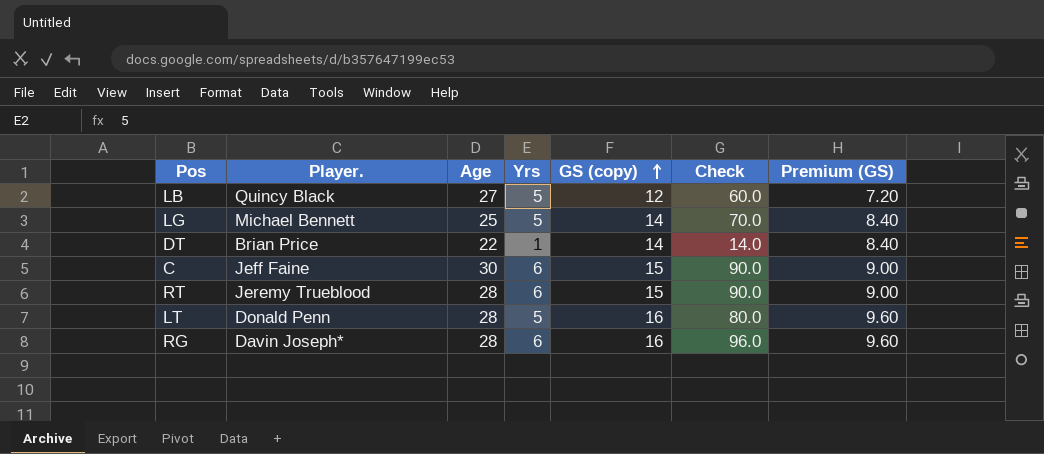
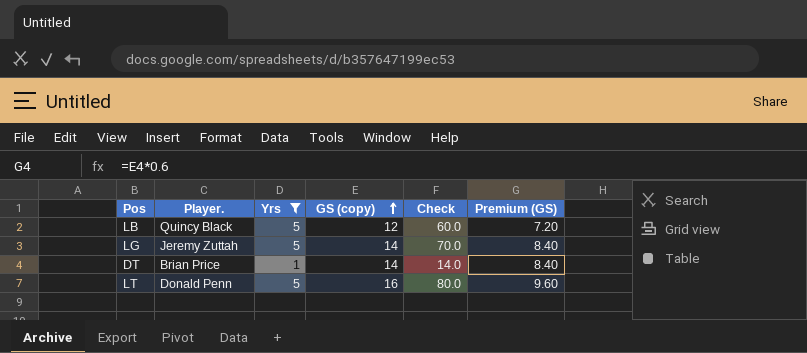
filter: none -> Yrs != 6
column Age | position: 3 -> none
LG | Player.: Michael Bennett -> Jeremy Zuttah

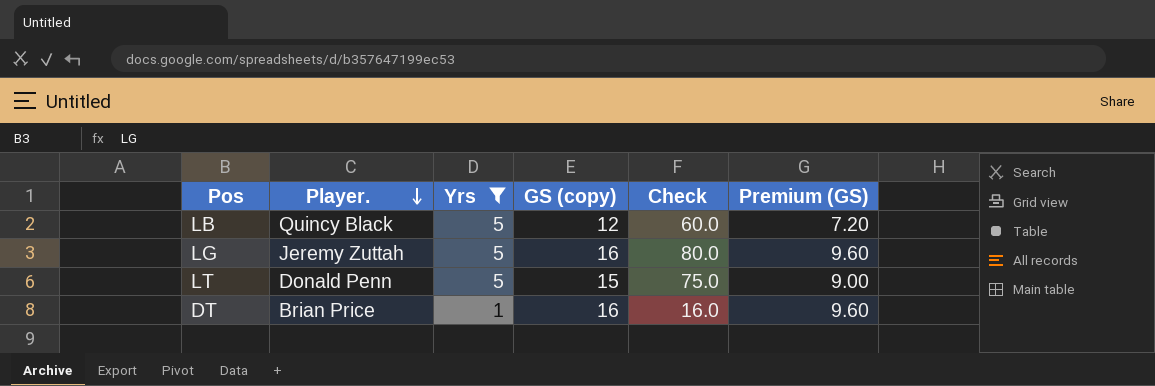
row order: GS (copy) ascending -> Player. descending
LG | GS (copy): 14 -> 16
LG | Check: 70.0 -> 80.0
LG | Premium (GS): 8.40 -> 9.60
LT | GS (copy): 16 -> 15
LT | Check: 80.0 -> 75.0
LT | Premium (GS): 9.60 -> 9.00
DT | GS (copy): 14 -> 16
DT | Check: 14.0 -> 16.0
DT | Premium (GS): 8.40 -> 9.60

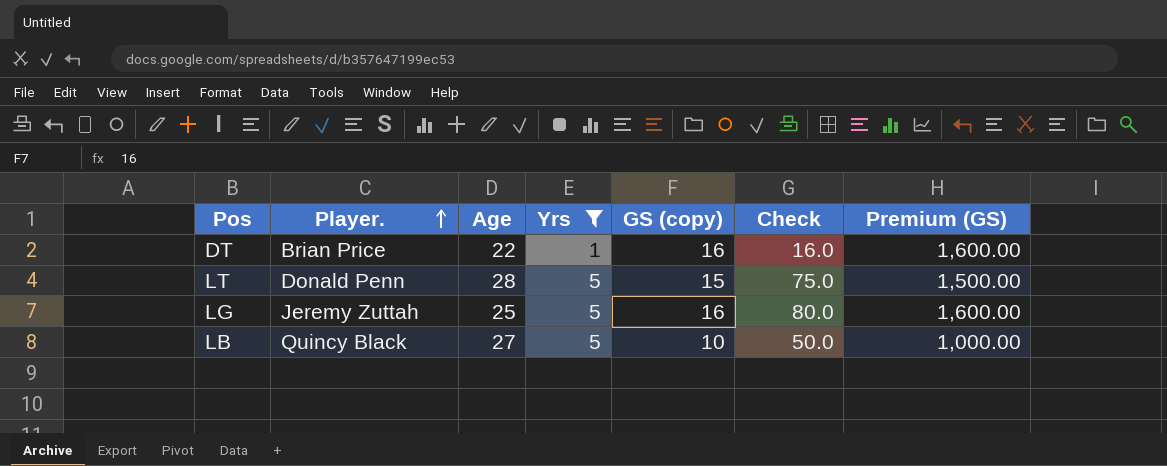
row order: Player. descending -> Player. ascending
column Age | position: none -> 3
column Premium (GS) | formula: [GS (copy)] * 0.6 -> [GS (copy)] * 100
LB | GS (copy): 12 -> 10
LB | Check: 60.0 -> 50.0

